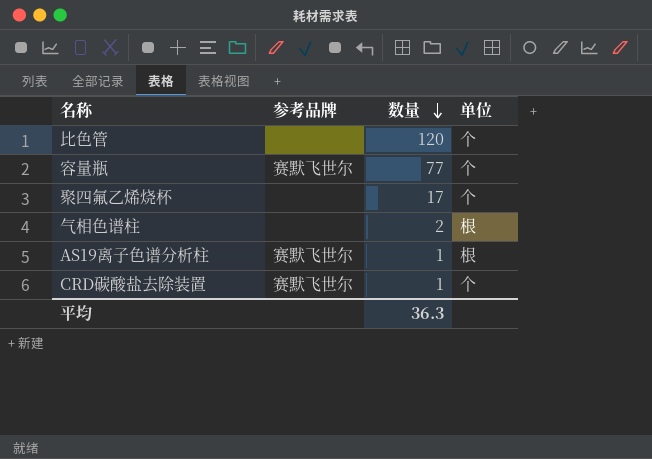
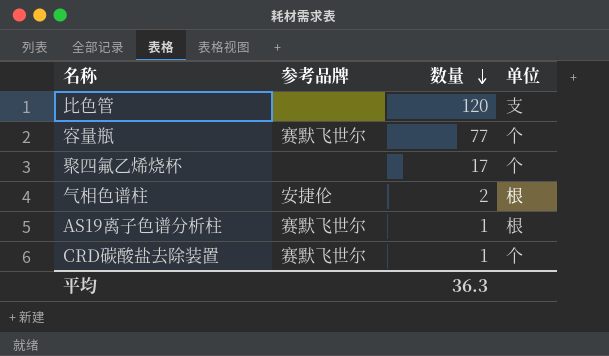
比色管 | 单位: 个 -> 支
气相色谱柱 | 参考品牌: none -> 安捷伦

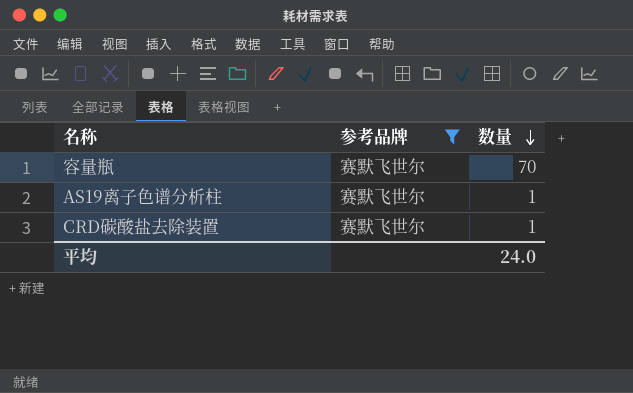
filter: none -> 参考品牌 = 赛默飞世尔
column 单位 | position: 4 -> none
容量瓶 | 数量: 77 -> 70
平均 | 数量: 36.3 -> 24.0

